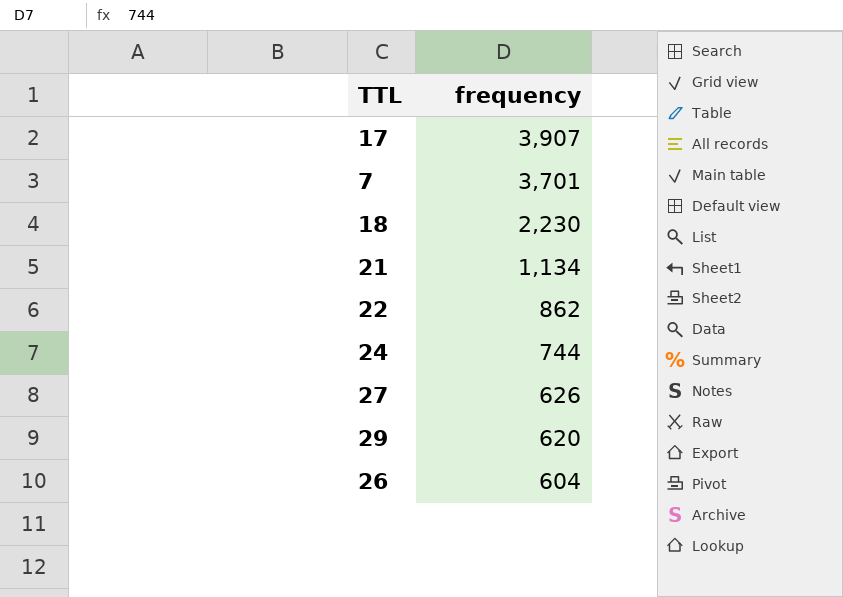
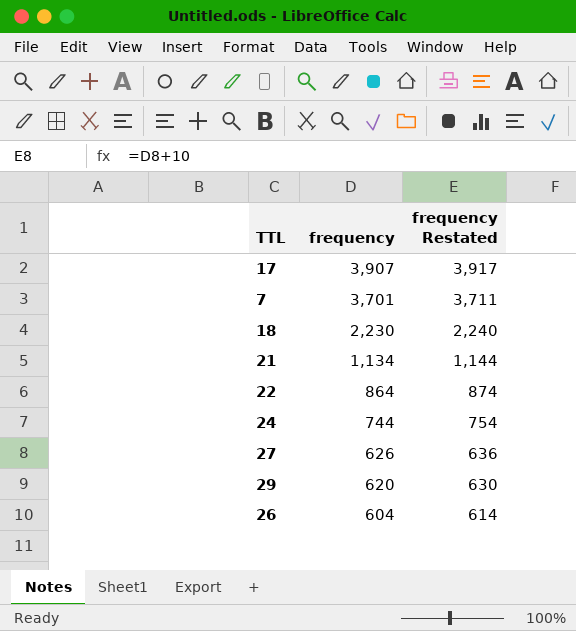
column frequency Restated | formula: none -> [frequency] + 10
22 | frequency: 862 -> 864

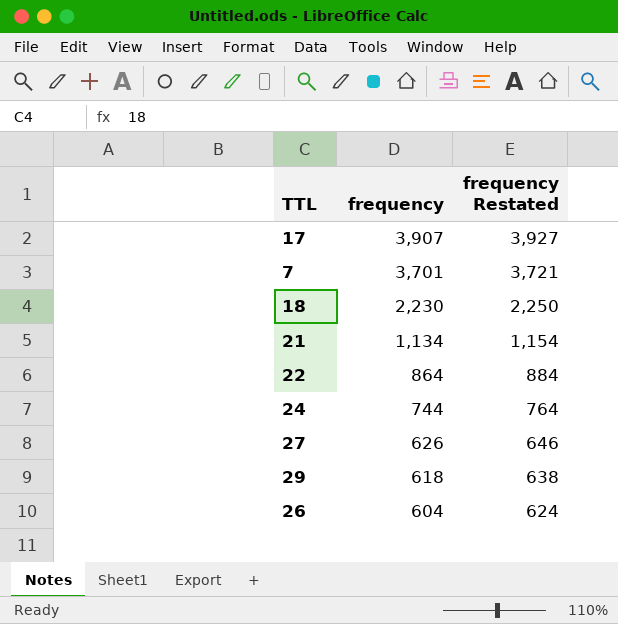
column frequency Restated | formula: [frequency] + 10 -> [frequency] + 20
29 | frequency: 620 -> 618

